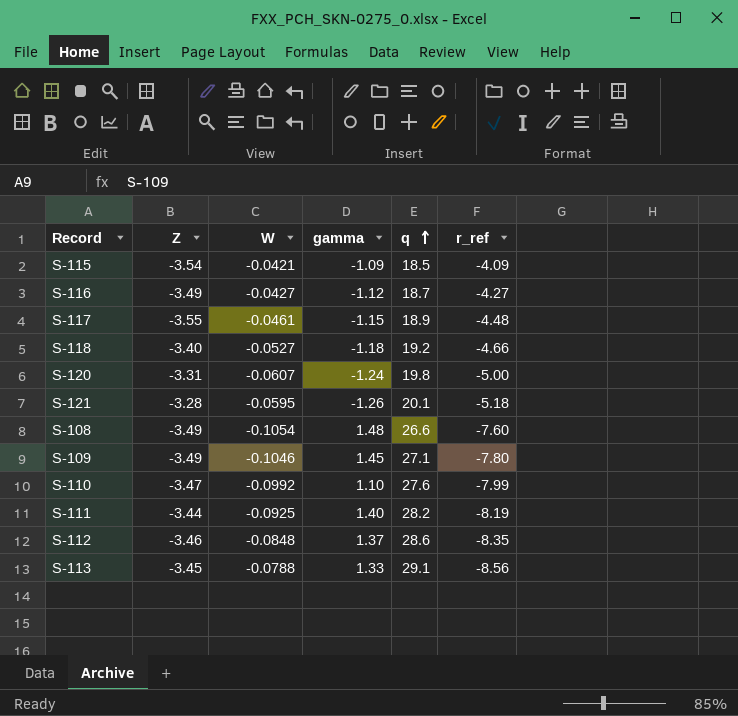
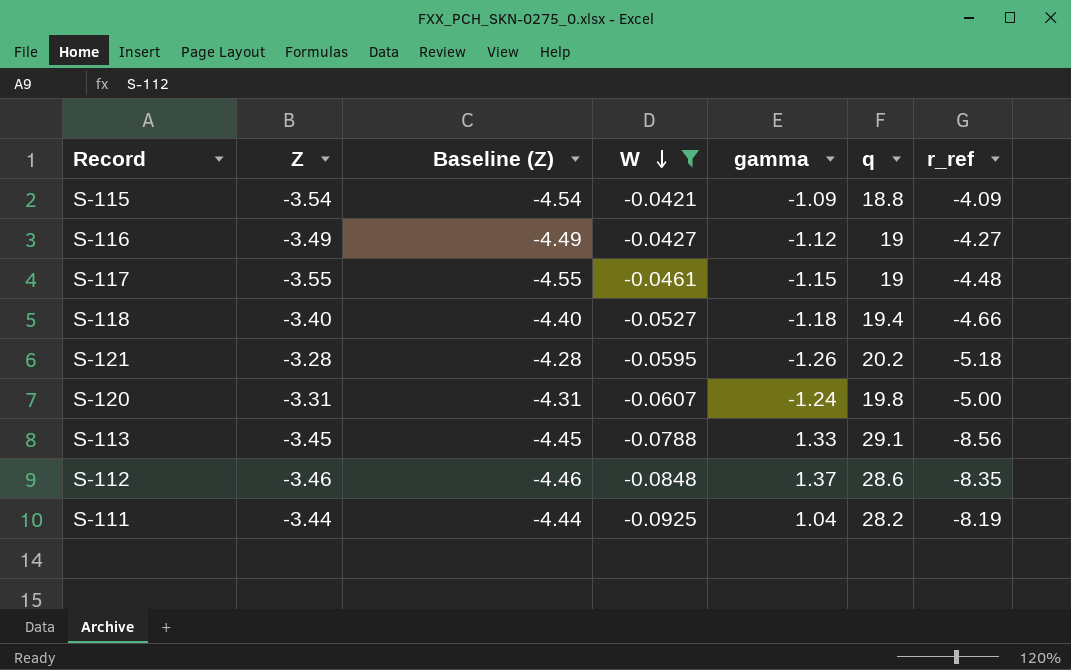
filter: none -> W >= -0.0925
row order: q ascending -> W descending
column Baseline (Z) | formula: none -> [Z] - 1
S-115 | q: 18.5 -> 18.8
S-116 | q: 18.7 -> 19
S-117 | q: 18.9 -> 19
S-118 | q: 19.2 -> 19.4
S-121 | q: 20.1 -> 20.2
S-111 | gamma: 1.40 -> 1.04

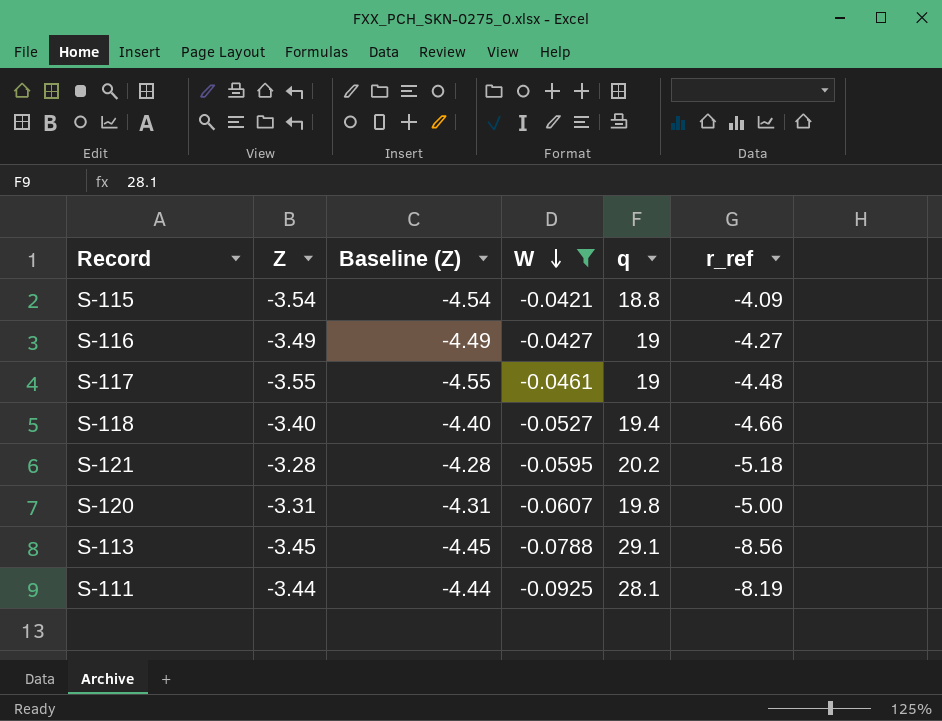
column gamma | position: 5 -> none
row S-112: -3.46 | -4.46 | -0.0848 | 1.37 | 28.6 | -8.35 -> none
S-111 | q: 28.2 -> 28.1

